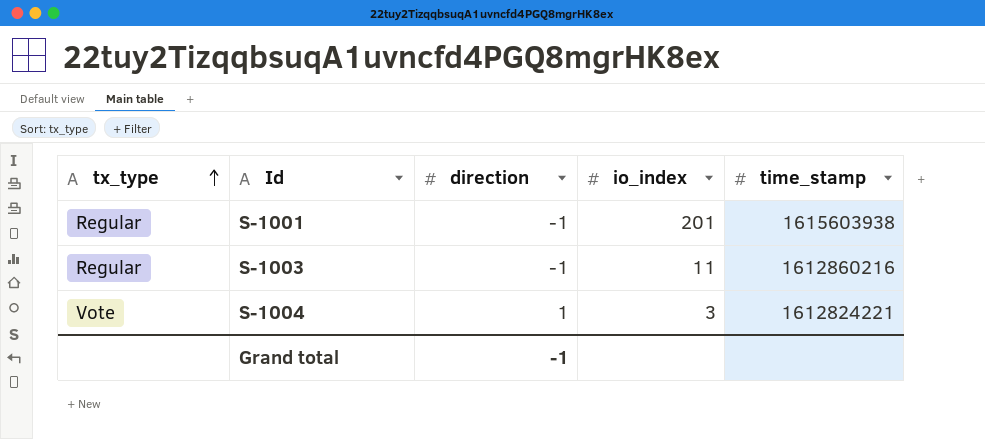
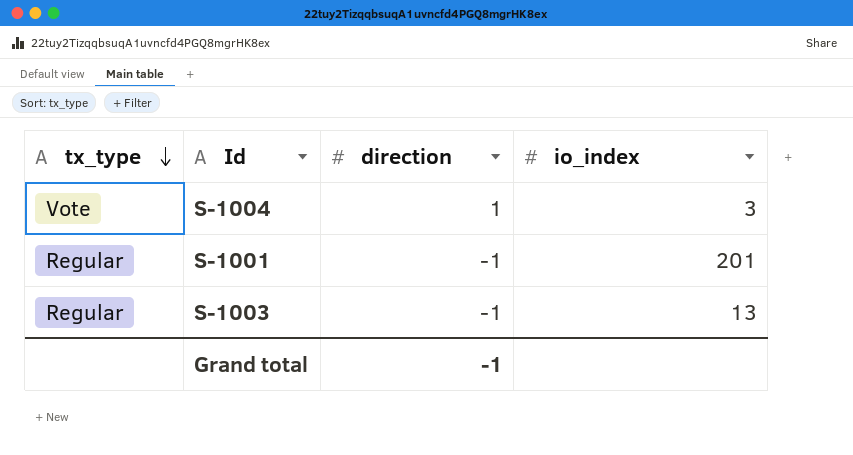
row order: tx_type ascending -> tx_type descending
column time_stamp | position: 5 -> none
S-1003 | io_index: 11 -> 13

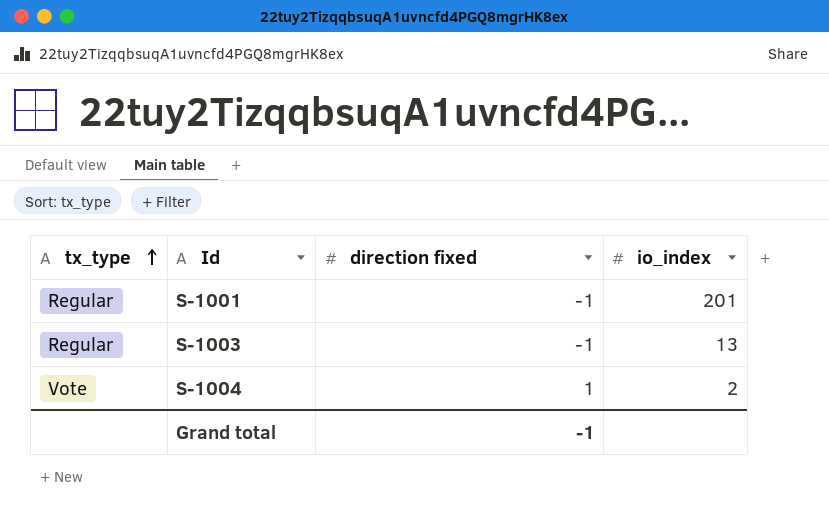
row order: tx_type descending -> tx_type ascending
column name: direction -> direction fixed
S-1004 | io_index: 3 -> 2

